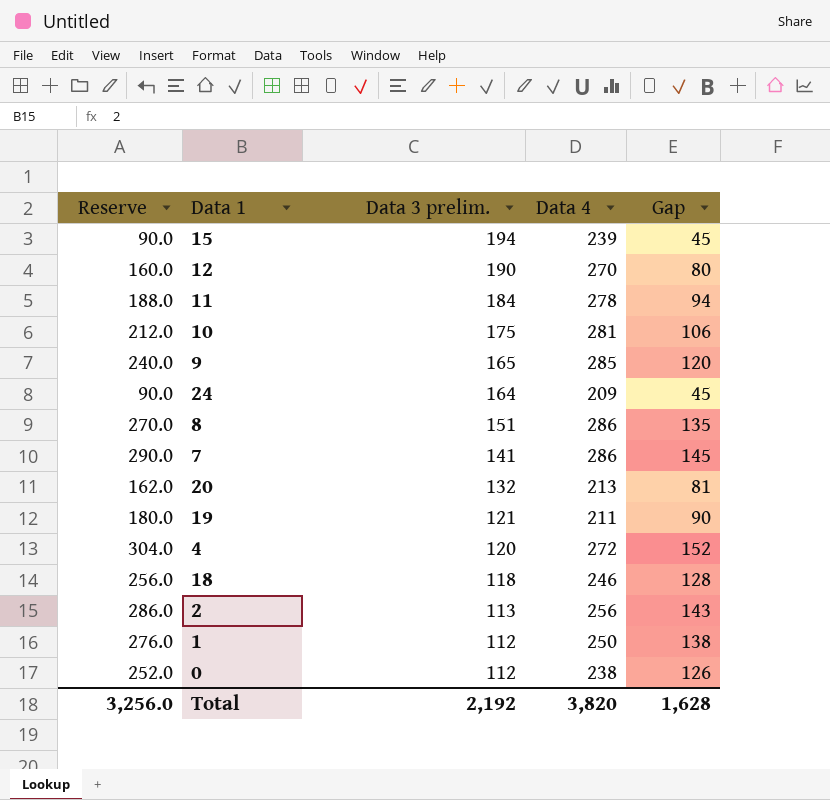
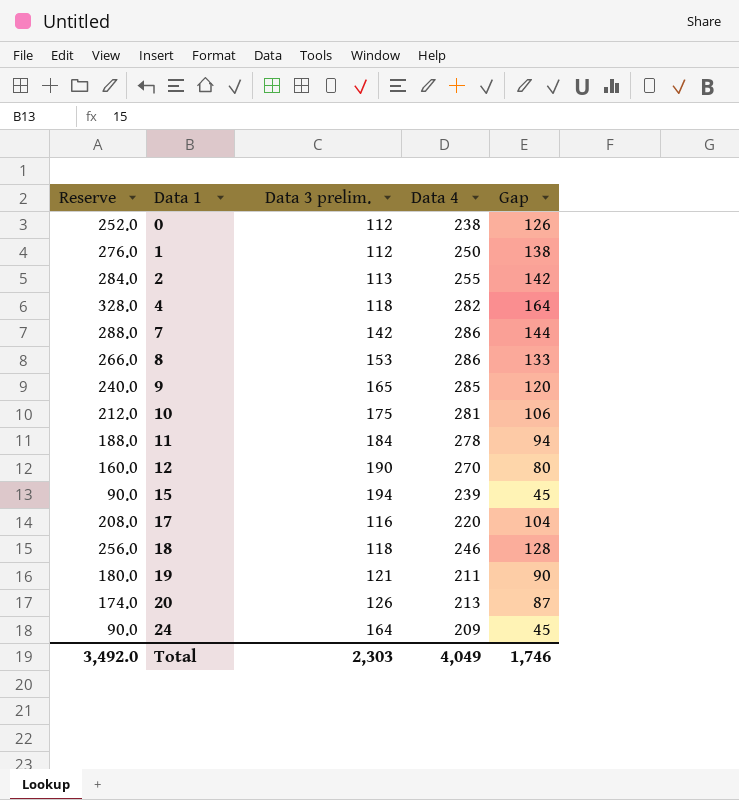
row order: Data 3 prelim. descending -> Data 1 ascending
2 | Reserve: 286.0 -> 284.0
2 | Data 4: 256 -> 255
2 | Gap: 143 -> 142
4 | Reserve: 304.0 -> 328.0
4 | Data 3 prelim.: 120 -> 118
4 | Data 4: 272 -> 282
4 | Gap: 152 -> 164
7 | Reserve: 290.0 -> 288.0
7 | Data 3 prelim.: 141 -> 142
7 | Gap: 145 -> 144
8 | Reserve: 270.0 -> 266.0
8 | Data 3 prelim.: 151 -> 153
8 | Gap: 135 -> 133
row 17: none -> 208.0 | 116 | 220 | 104
20 | Reserve: 162.0 -> 174.0
20 | Data 3 prelim.: 132 -> 126
20 | Gap: 81 -> 87
Total | Reserve: 3,256.0 -> 3,492.0
Total | Data 3 prelim.: 2,192 -> 2,303
Total | Data 4: 3,820 -> 4,049
Total | Gap: 1,628 -> 1,746

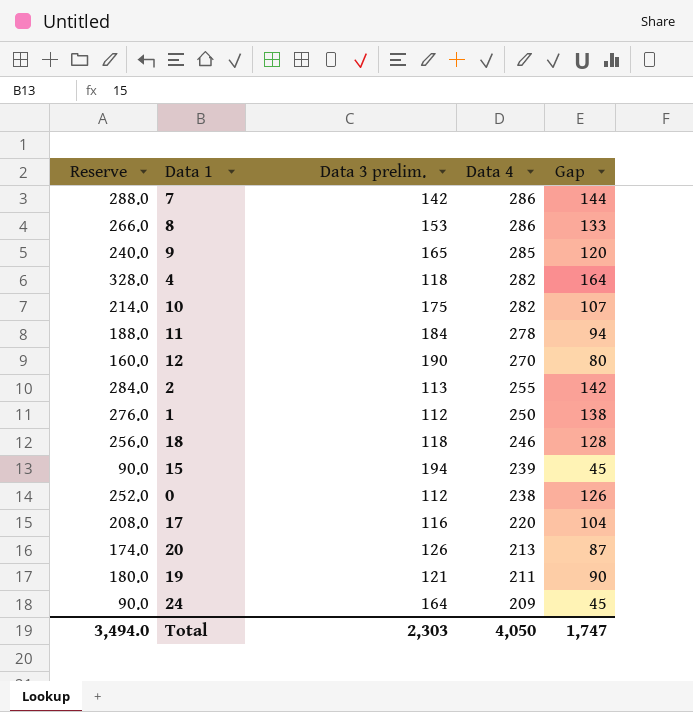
row order: Data 1 ascending -> Data 4 descending
10 | Reserve: 212.0 -> 214.0
10 | Data 4: 281 -> 282
10 | Gap: 106 -> 107
Total | Reserve: 3,492.0 -> 3,494.0
Total | Data 4: 4,049 -> 4,050
Total | Gap: 1,746 -> 1,747

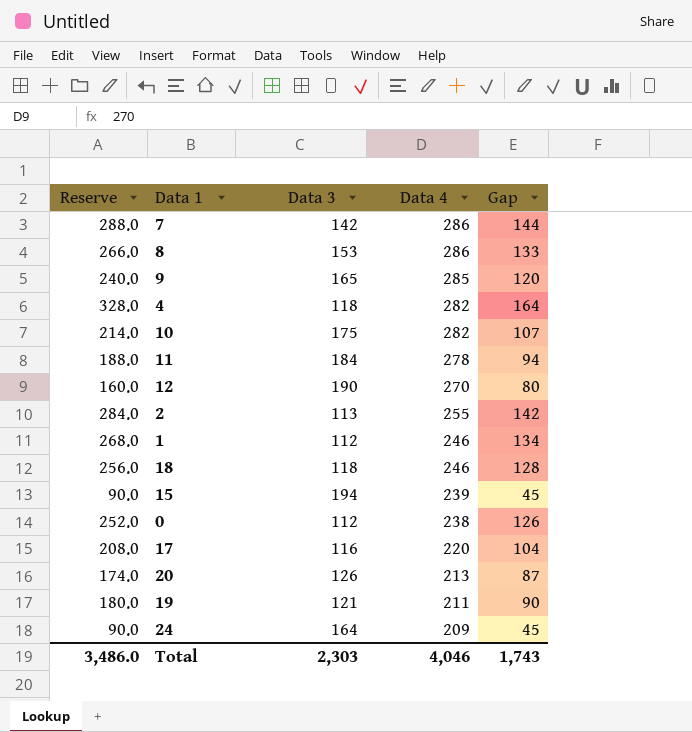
column name: Data 3 prelim. -> Data 3
1 | Reserve: 276.0 -> 268.0
1 | Data 4: 250 -> 246
1 | Gap: 138 -> 134
Total | Reserve: 3,494.0 -> 3,486.0
Total | Data 4: 4,050 -> 4,046
Total | Gap: 1,747 -> 1,743

